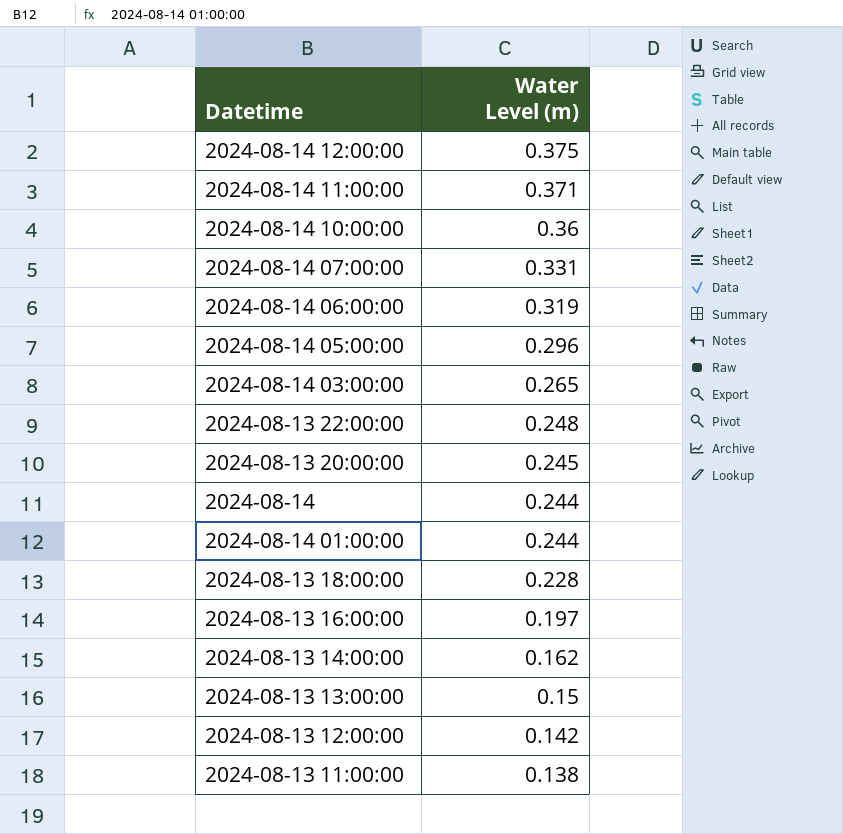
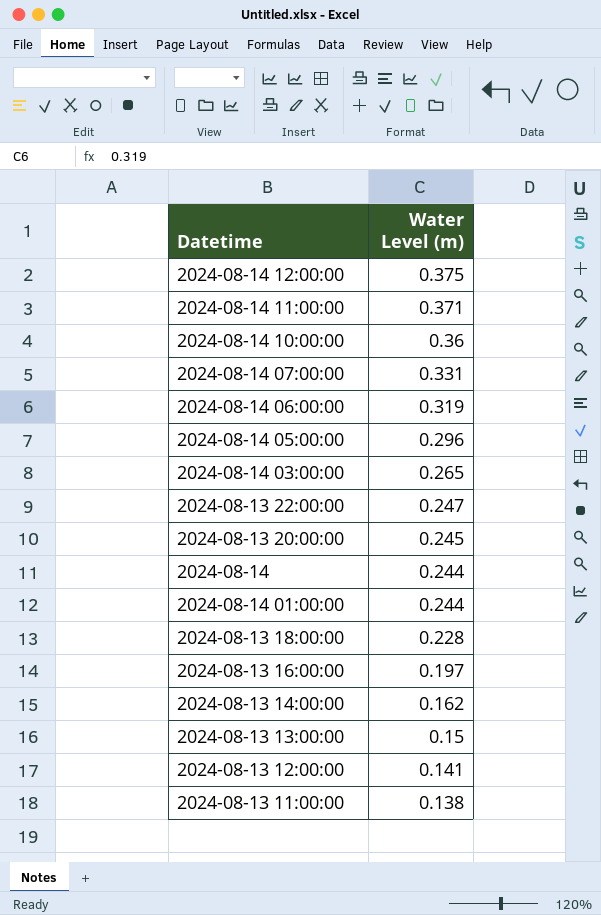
2024-08-13 22:00:00 | Water Level (m): 0.248 -> 0.247
2024-08-13 12:00:00 | Water Level (m): 0.142 -> 0.141

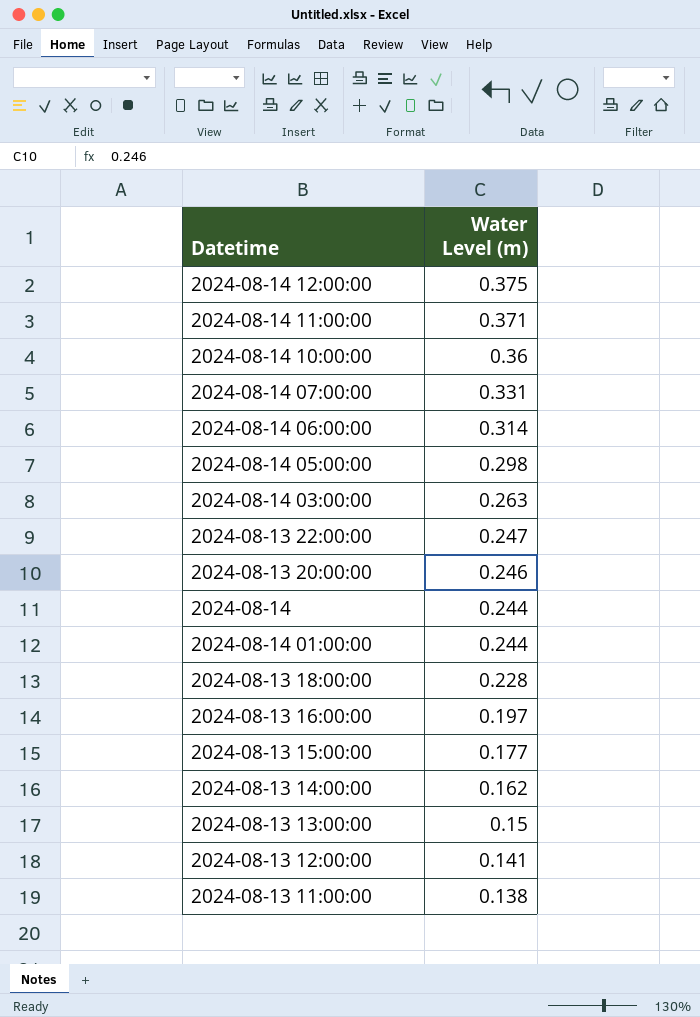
2024-08-14 06:00:00 | Water Level (m): 0.319 -> 0.314
2024-08-14 05:00:00 | Water Level (m): 0.296 -> 0.298
2024-08-14 03:00:00 | Water Level (m): 0.265 -> 0.263
2024-08-13 20:00:00 | Water Level (m): 0.245 -> 0.246
row 2024-08-13 15:00:00: none -> 0.177

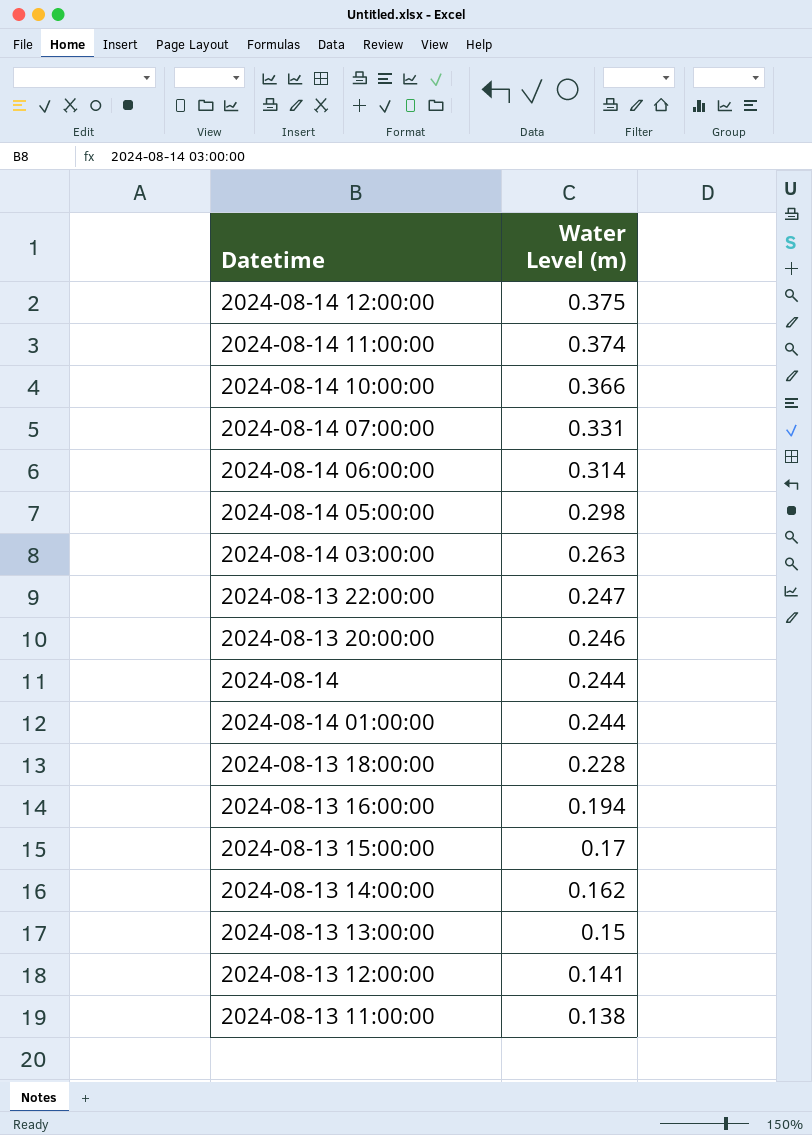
2024-08-14 11:00:00 | Water Level (m): 0.371 -> 0.374
2024-08-14 10:00:00 | Water Level (m): 0.36 -> 0.366
2024-08-13 16:00:00 | Water Level (m): 0.197 -> 0.194
2024-08-13 15:00:00 | Water Level (m): 0.177 -> 0.17

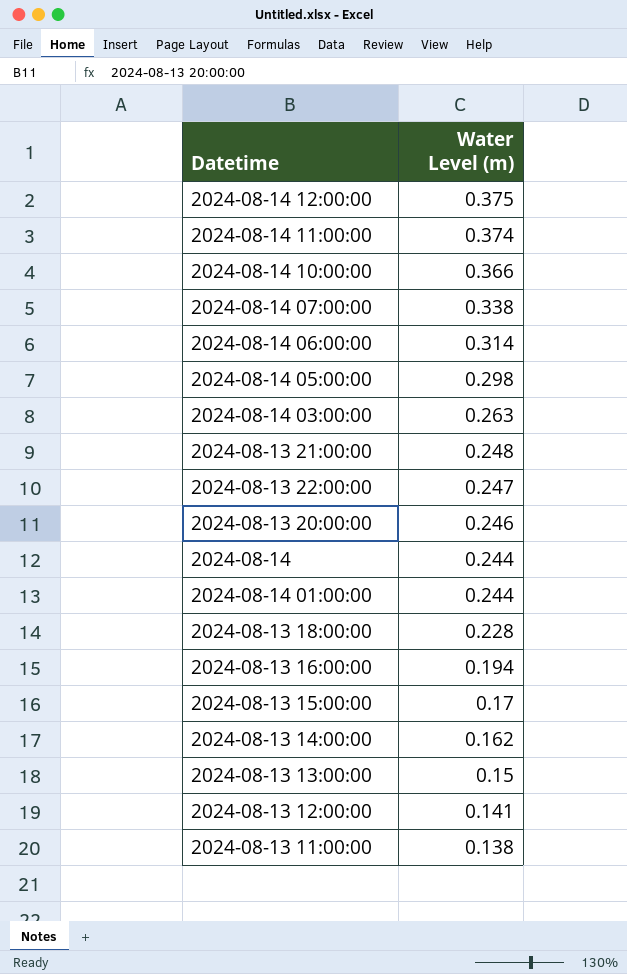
2024-08-14 07:00:00 | Water Level (m): 0.331 -> 0.338
row 2024-08-13 21:00:00: none -> 0.248

